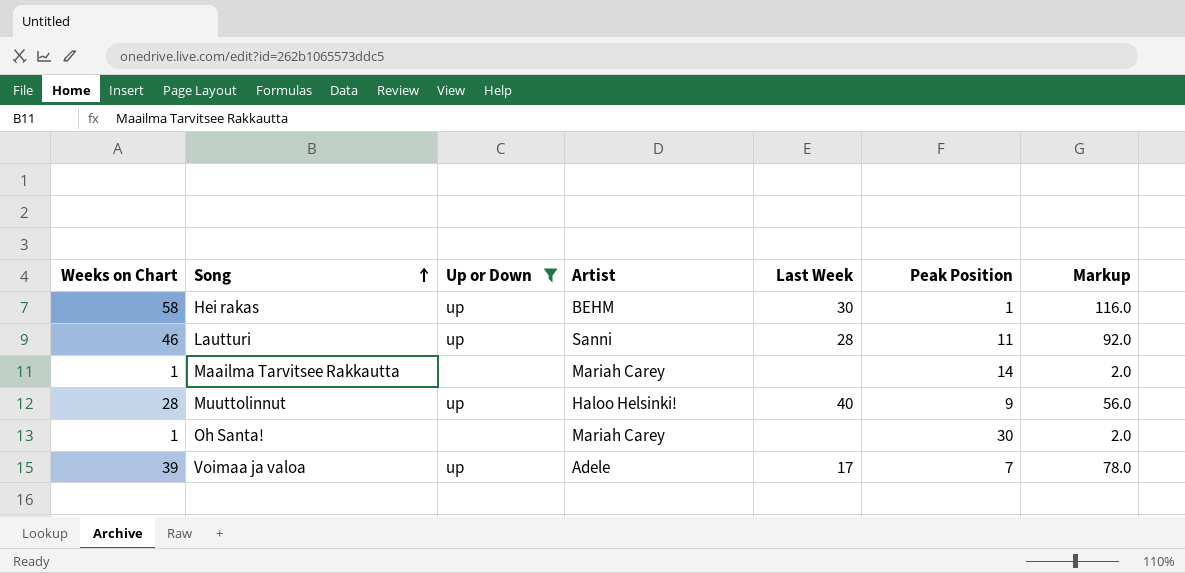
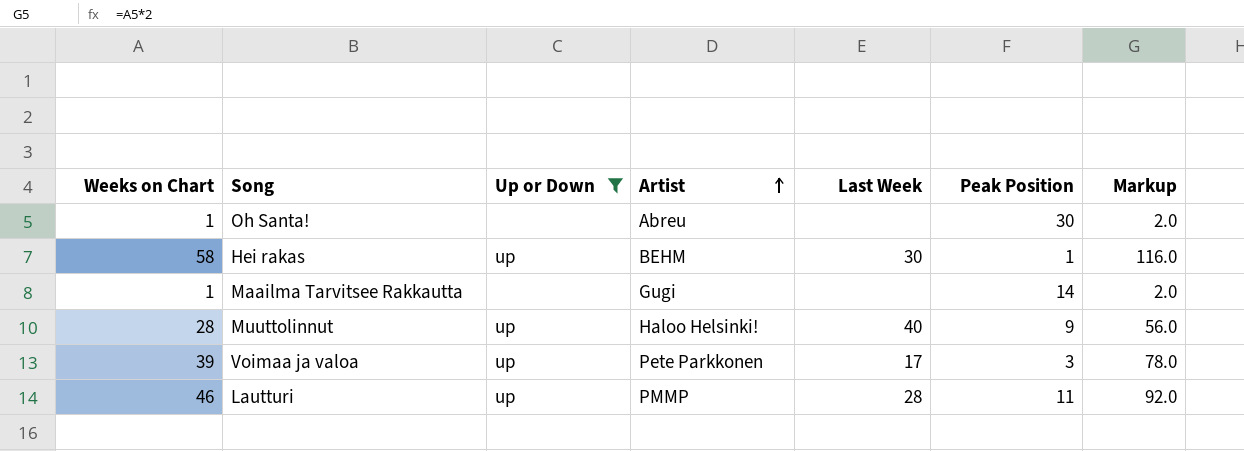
row order: Song ascending -> Artist ascending
Oh Santa! | Artist: Mariah Carey -> Abreu
Maailma Tarvitsee Rakkautta | Artist: Mariah Carey -> Gugi
Voimaa ja valoa | Artist: Adele -> Pete Parkkonen
Voimaa ja valoa | Peak Position: 7 -> 3
Lautturi | Artist: Sanni -> PMMP

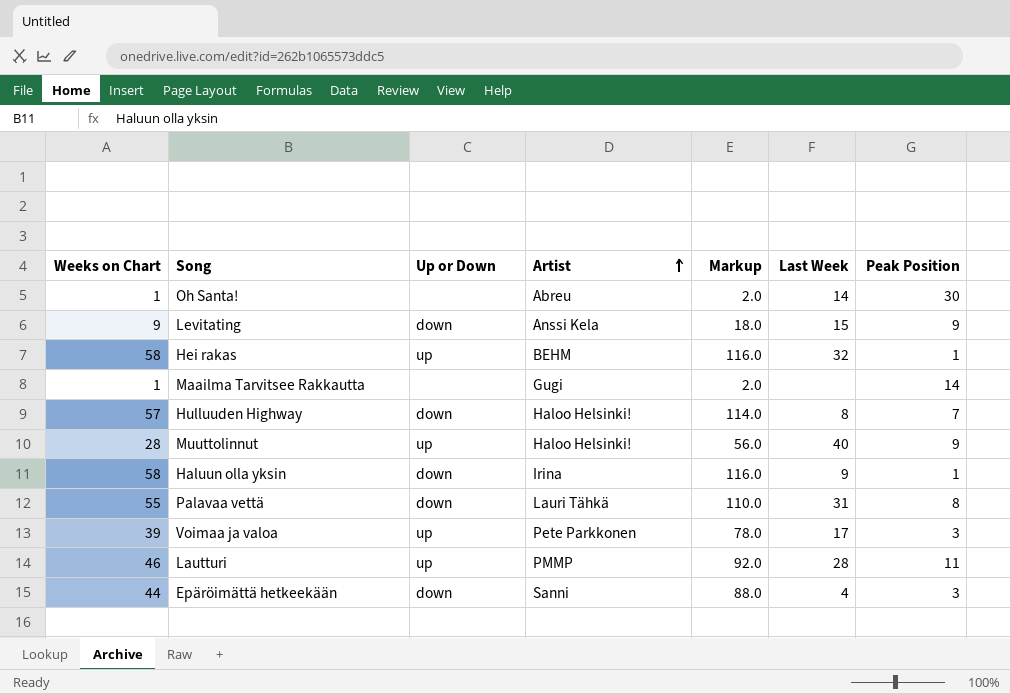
filter: Up or Down != down -> none
column Markup | position: 7 -> 5
Oh Santa! | Last Week: none -> 14
Hei rakas | Last Week: 30 -> 32

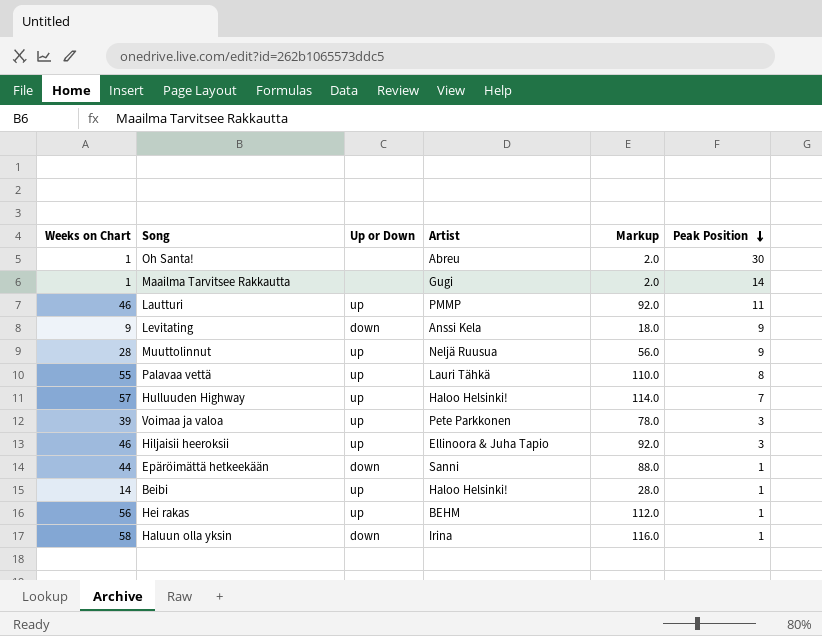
row order: Artist ascending -> Peak Position descending
column Last Week | position: 6 -> none
Muuttolinnut | Artist: Haloo Helsinki! -> Neljä Ruusua
Palavaa vettä | Up or Down: down -> up
Hulluuden Highway | Up or Down: down -> up
row Hiljaisii heeroksii: none -> 46 | up | Ellinoora & Juha Tapio | 92.0 | 3
Epäröimättä hetkeekään | Peak Position: 3 -> 1
row Beibi: none -> 14 | up | Haloo Helsinki! | 28.0 | 1
Hei rakas | Weeks on Chart: 58 -> 56
Hei rakas | Markup: 116.0 -> 112.0

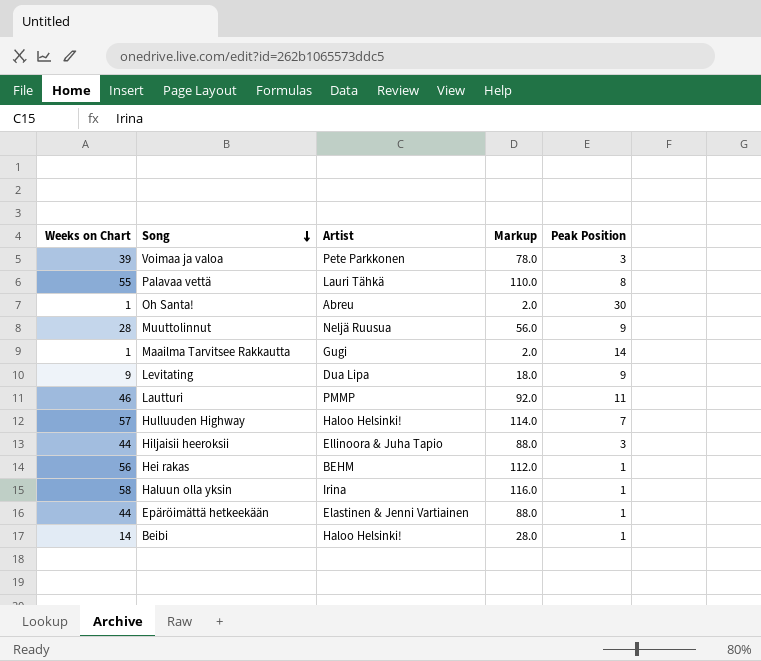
row order: Peak Position descending -> Song descending
column Up or Down | position: 3 -> none
Levitating | Artist: Anssi Kela -> Dua Lipa
Hiljaisii heeroksii | Weeks on Chart: 46 -> 44
Hiljaisii heeroksii | Markup: 92.0 -> 88.0
Epäröimättä hetkeekään | Artist: Sanni -> Elastinen & Jenni Vartiainen

